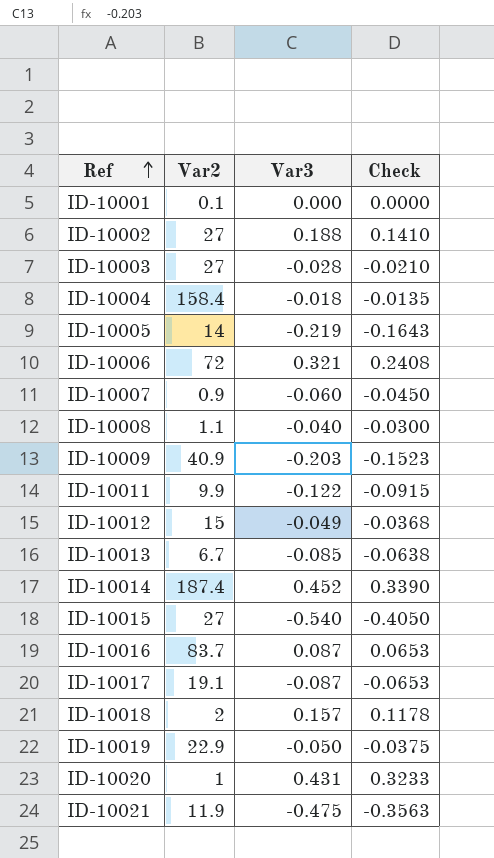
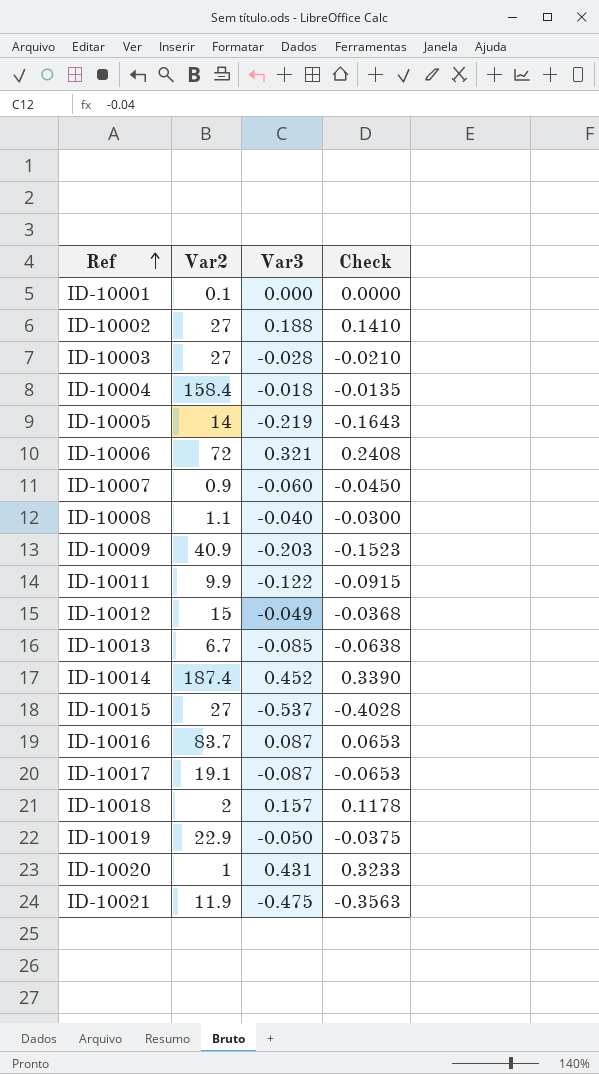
ID-10015 | Var3: -0.540 -> -0.537
ID-10015 | Check: -0.4050 -> -0.4028

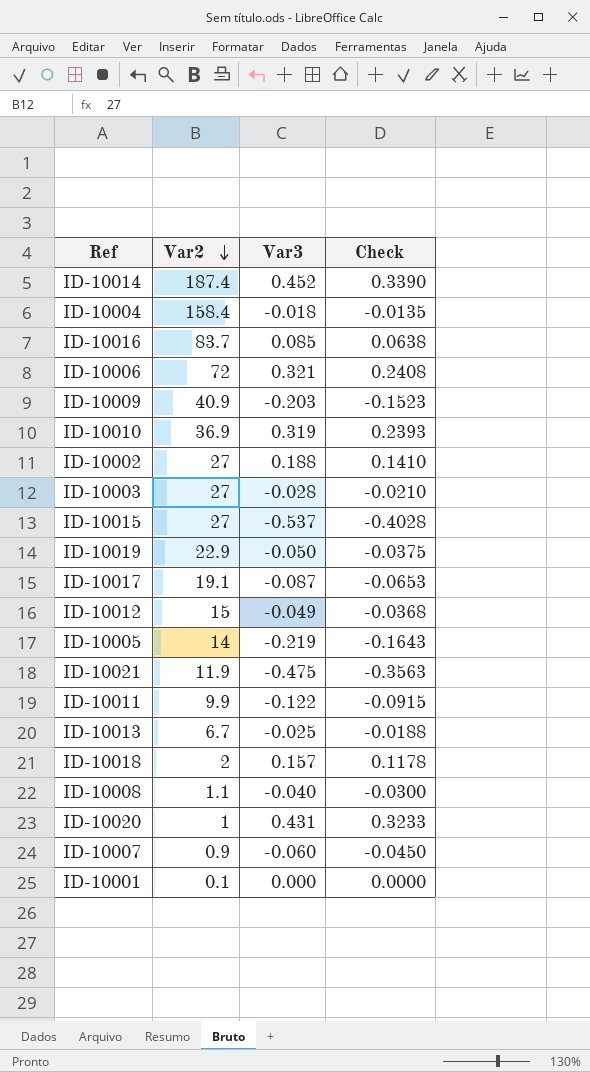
row order: Ref ascending -> Var2 descending
ID-10016 | Var3: 0.087 -> 0.085
ID-10016 | Check: 0.0653 -> 0.0638
row ID-10010: none -> 36.9 | 0.319 | 0.2393
ID-10013 | Var3: -0.085 -> -0.025
ID-10013 | Check: -0.0638 -> -0.0188

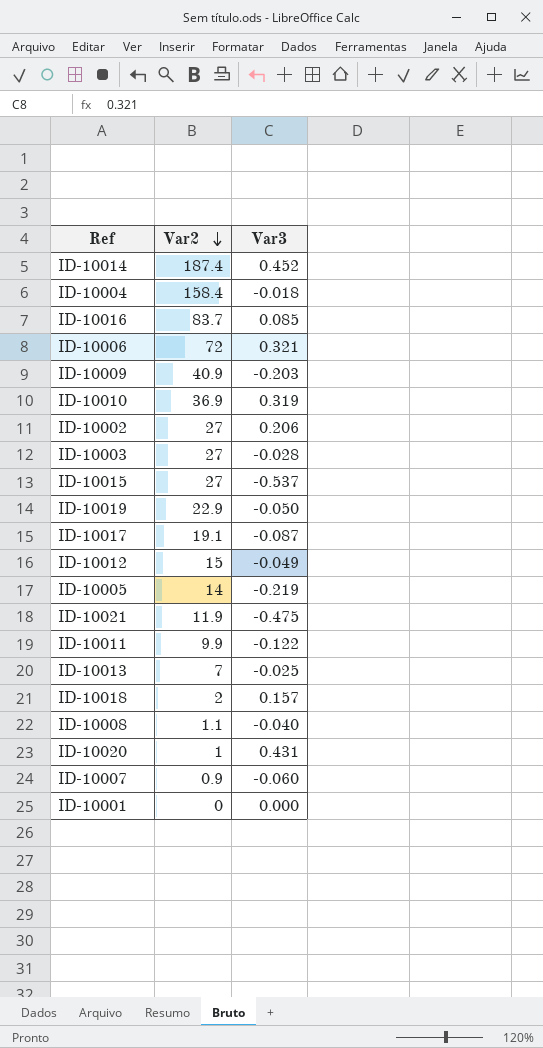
column Check | formula: [Var3] * 0.75 -> none
ID-10002 | Var3: 0.188 -> 0.206
ID-10013 | Var2: 6.7 -> 7
ID-10001 | Var2: 0.1 -> 0

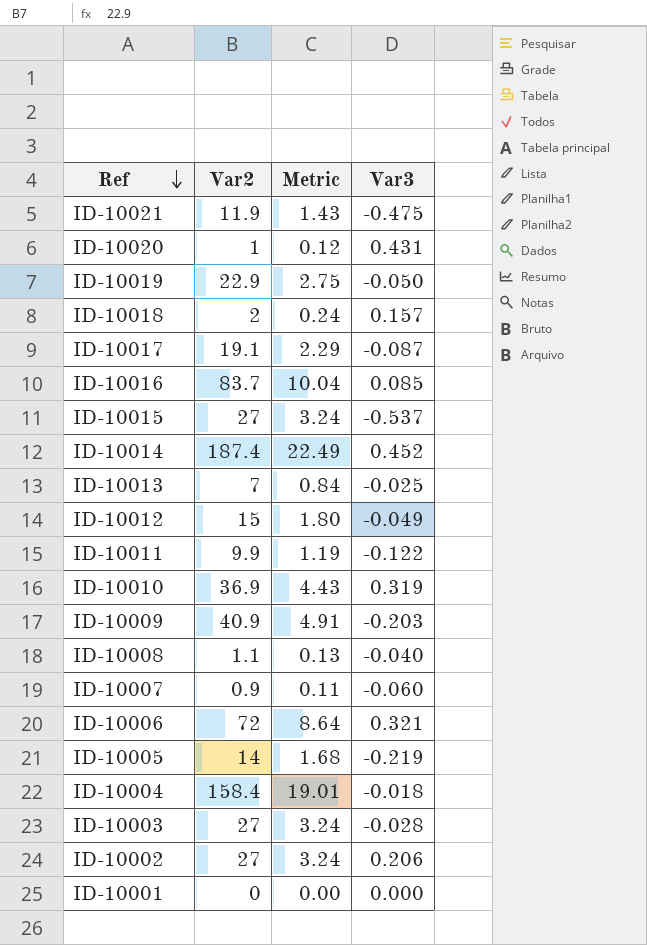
row order: Var2 descending -> Ref descending
column Metric | formula: none -> [Var2] * 0.12

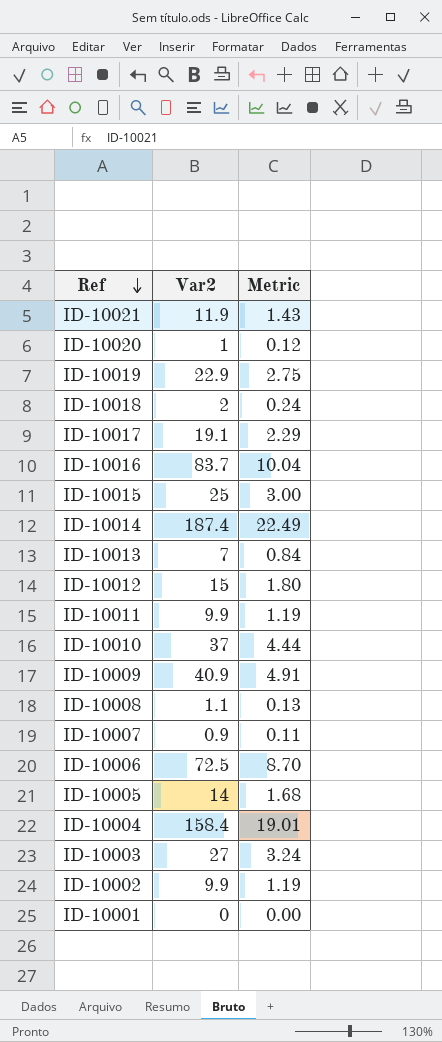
column Var3 | position: 4 -> none
ID-10015 | Var2: 27 -> 25
ID-10015 | Metric: 3.24 -> 3.00
ID-10010 | Var2: 36.9 -> 37
ID-10010 | Metric: 4.43 -> 4.44
ID-10006 | Var2: 72 -> 72.5
ID-10006 | Metric: 8.64 -> 8.70
ID-10002 | Var2: 27 -> 9.9
ID-10002 | Metric: 3.24 -> 1.19

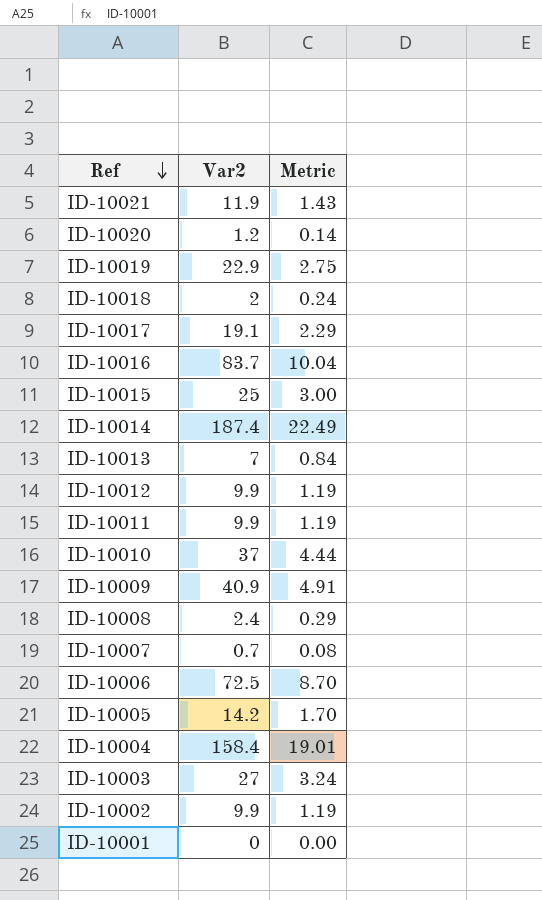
ID-10020 | Var2: 1 -> 1.2
ID-10020 | Metric: 0.12 -> 0.14
ID-10012 | Var2: 15 -> 9.9
ID-10012 | Metric: 1.80 -> 1.19
ID-10008 | Var2: 1.1 -> 2.4
ID-10008 | Metric: 0.13 -> 0.29
ID-10007 | Var2: 0.9 -> 0.7
ID-10007 | Metric: 0.11 -> 0.08
ID-10005 | Var2: 14 -> 14.2
ID-10005 | Metric: 1.68 -> 1.70

